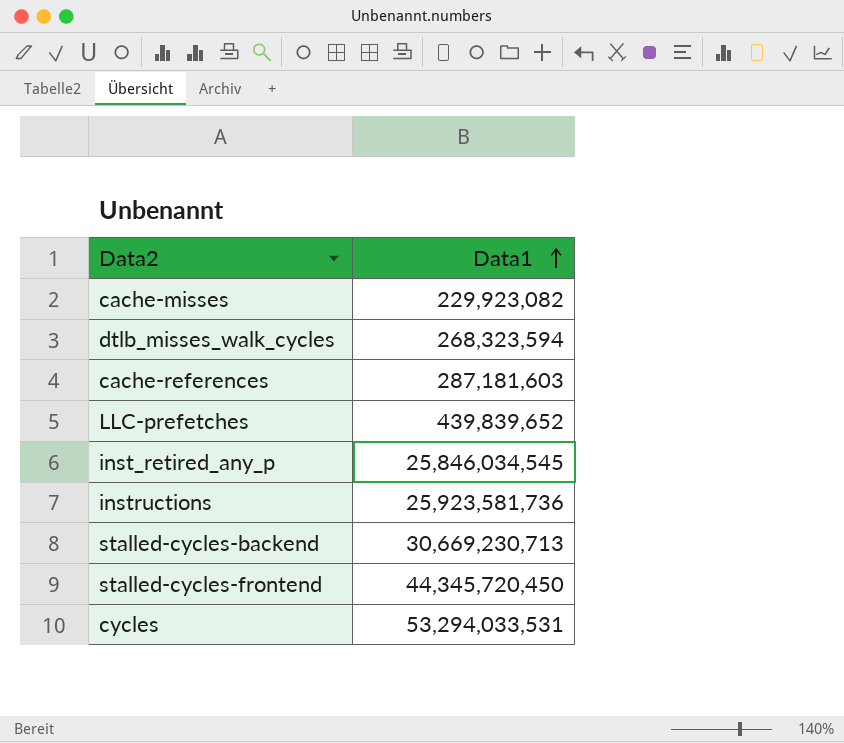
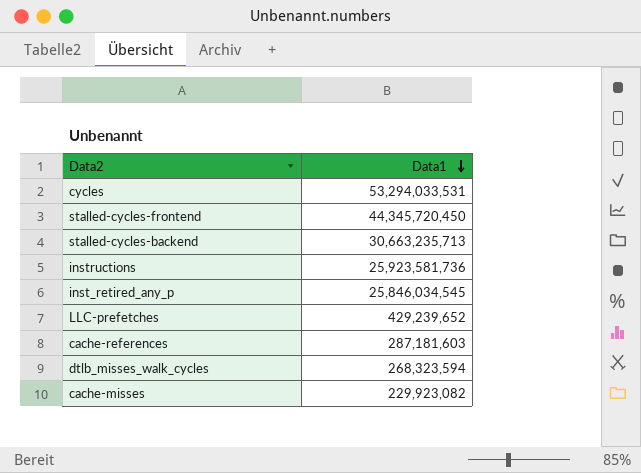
row order: Data1 ascending -> Data1 descending
stalled-cycles-backend | Data1: 30,669,230,713 -> 30,663,235,713
LLC-prefetches | Data1: 439,839,652 -> 429,239,652

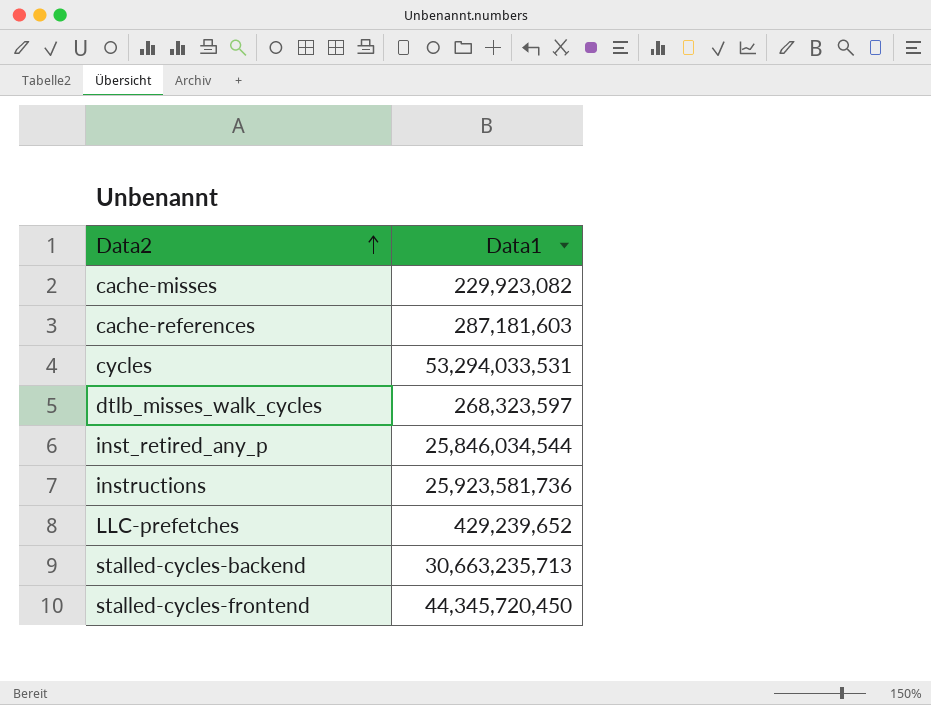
row order: Data1 descending -> Data2 ascending
dtlb_misses_walk_cycles | Data1: 268,323,594 -> 268,323,597
inst_retired_any_p | Data1: 25,846,034,545 -> 25,846,034,544

